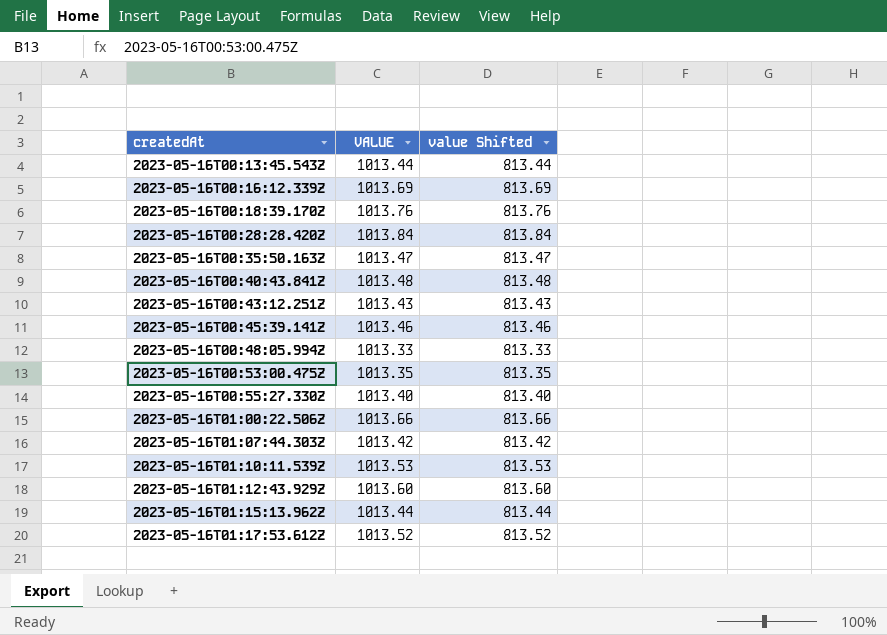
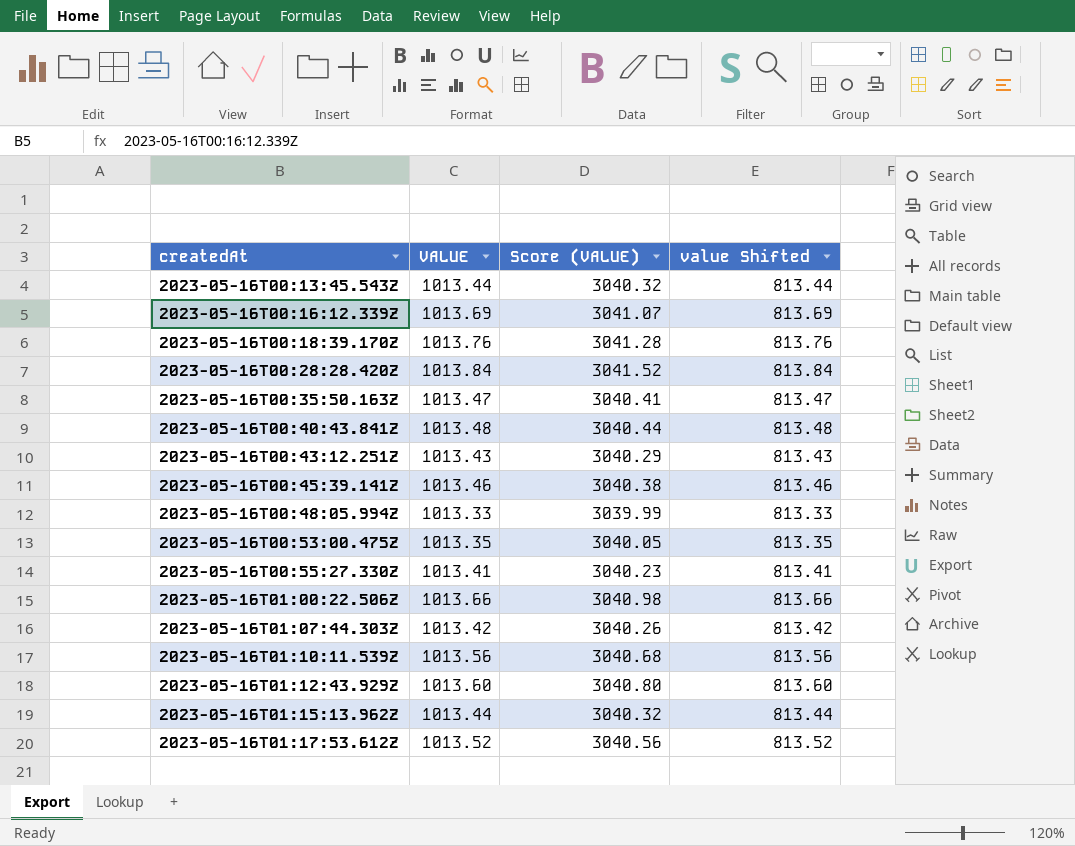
column Score (VALUE) | formula: none -> [VALUE] * 3
2023-05-16T00:55:27.330Z | VALUE: 1013.40 -> 1013.41
2023-05-16T00:55:27.330Z | value Shifted: 813.40 -> 813.41
2023-05-16T01:10:11.539Z | VALUE: 1013.53 -> 1013.56
2023-05-16T01:10:11.539Z | value Shifted: 813.53 -> 813.56

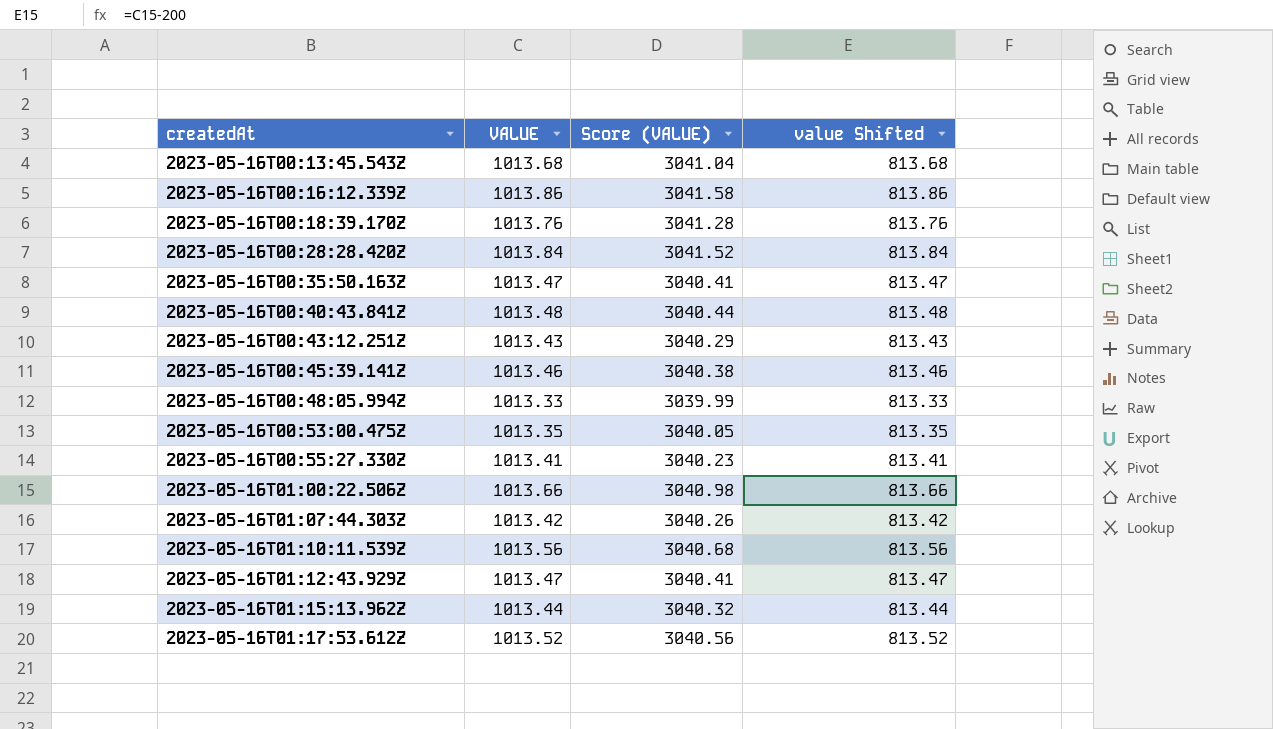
2023-05-16T00:13:45.543Z | VALUE: 1013.44 -> 1013.68
2023-05-16T00:13:45.543Z | Score (VALUE): 3040.32 -> 3041.04
2023-05-16T00:13:45.543Z | value Shifted: 813.44 -> 813.68
2023-05-16T00:16:12.339Z | VALUE: 1013.69 -> 1013.86
2023-05-16T00:16:12.339Z | Score (VALUE): 3041.07 -> 3041.58
2023-05-16T00:16:12.339Z | value Shifted: 813.69 -> 813.86
2023-05-16T01:12:43.929Z | VALUE: 1013.60 -> 1013.47
2023-05-16T01:12:43.929Z | Score (VALUE): 3040.80 -> 3040.41
2023-05-16T01:12:43.929Z | value Shifted: 813.60 -> 813.47

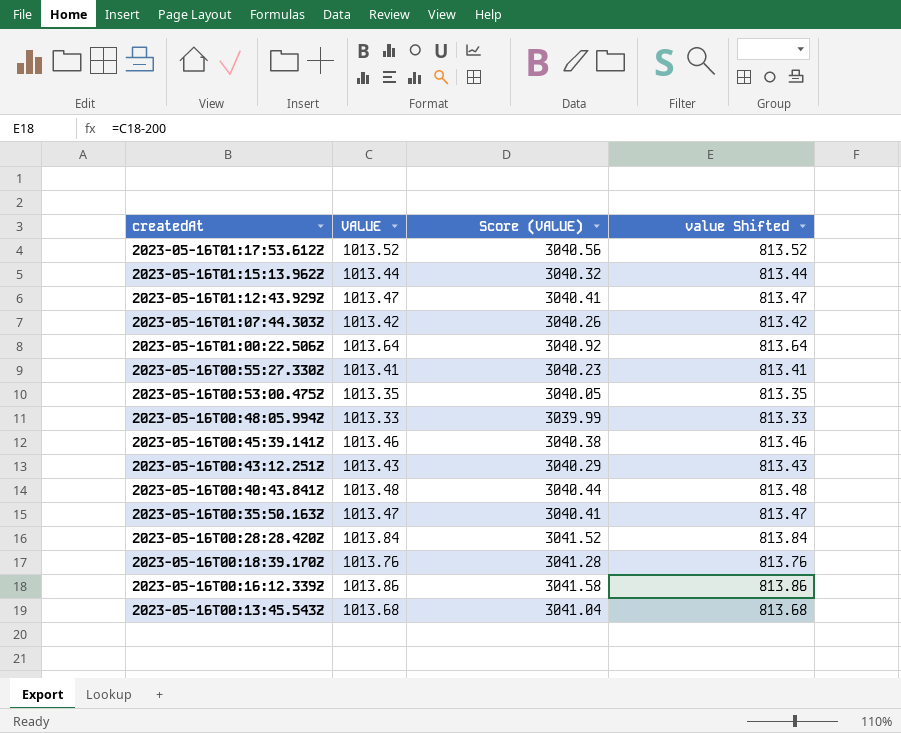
row order: createdAt ascending -> createdAt descending
row 2023-05-16T01:10:11.539Z: 1013.56 | 3040.68 | 813.56 -> none
2023-05-16T01:00:22.506Z | VALUE: 1013.66 -> 1013.64
2023-05-16T01:00:22.506Z | Score (VALUE): 3040.98 -> 3040.92
2023-05-16T01:00:22.506Z | value Shifted: 813.66 -> 813.64

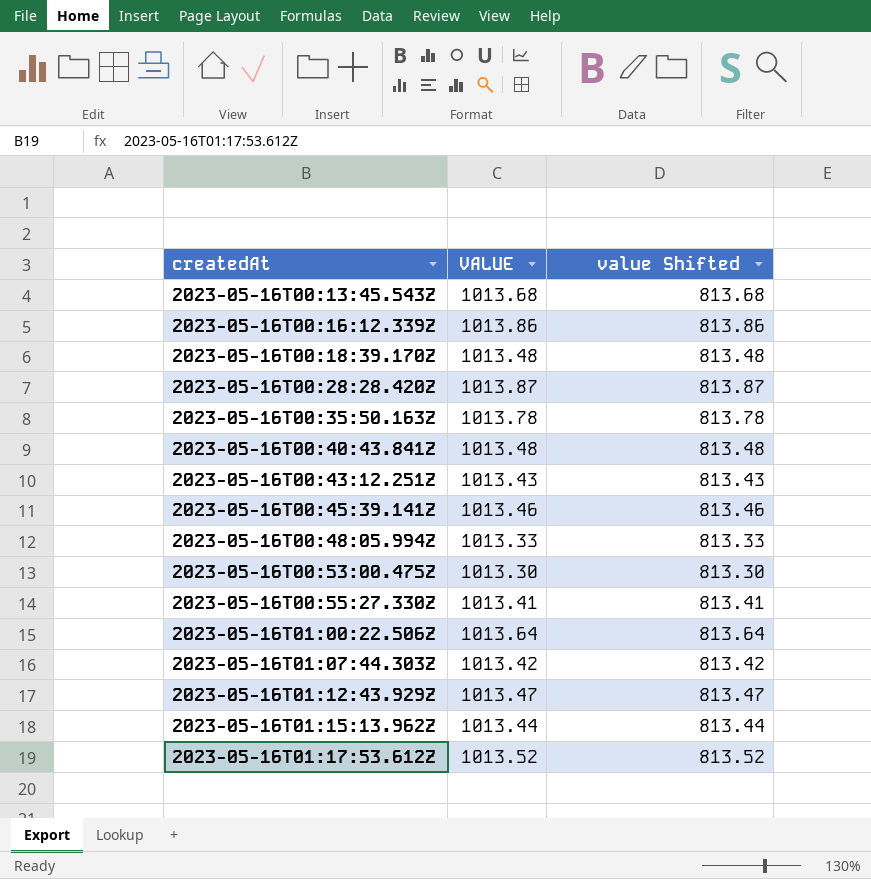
row order: createdAt descending -> createdAt ascending
column Score (VALUE) | formula: [VALUE] * 3 -> none
2023-05-16T00:18:39.170Z | VALUE: 1013.76 -> 1013.48
2023-05-16T00:18:39.170Z | value Shifted: 813.76 -> 813.48
2023-05-16T00:28:28.420Z | VALUE: 1013.84 -> 1013.87
2023-05-16T00:28:28.420Z | value Shifted: 813.84 -> 813.87
2023-05-16T00:35:50.163Z | VALUE: 1013.47 -> 1013.78
2023-05-16T00:35:50.163Z | value Shifted: 813.47 -> 813.78
2023-05-16T00:53:00.475Z | VALUE: 1013.35 -> 1013.30
2023-05-16T00:53:00.475Z | value Shifted: 813.35 -> 813.30

